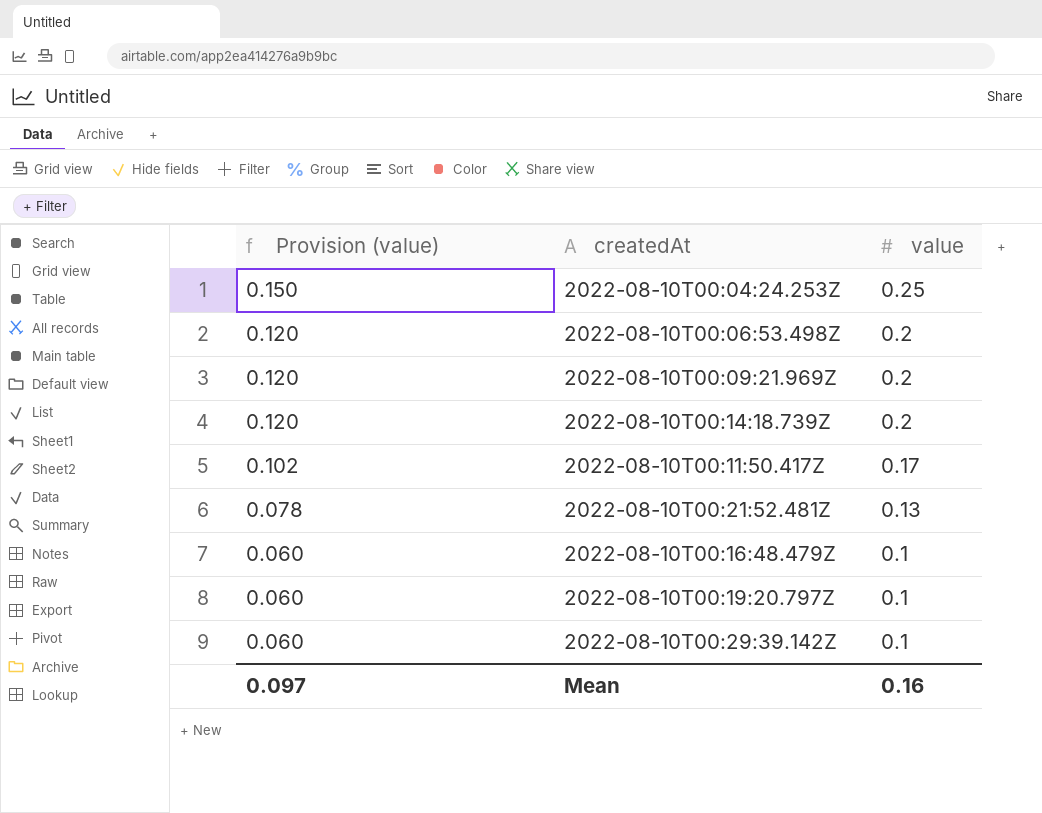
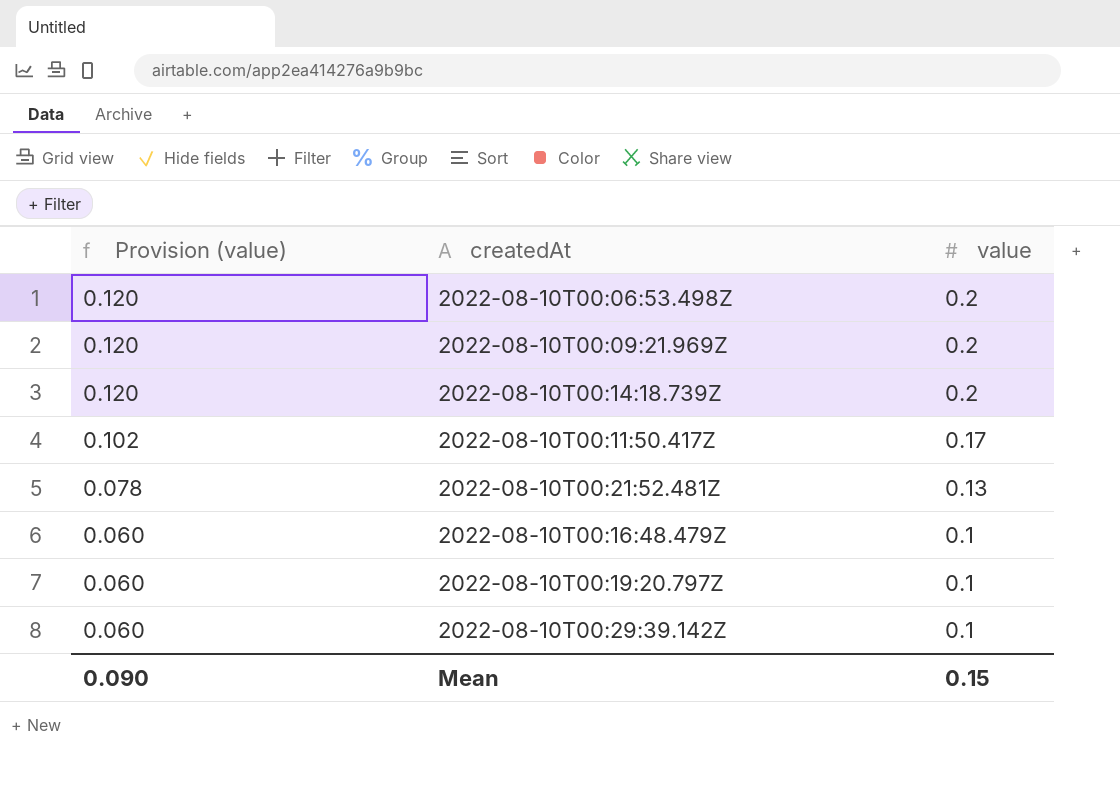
row 2022-08-10T00:04:24.253Z: 0.150 | 0.25 -> none
Mean | Provision (value): 0.097 -> 0.090
Mean | value: 0.16 -> 0.15

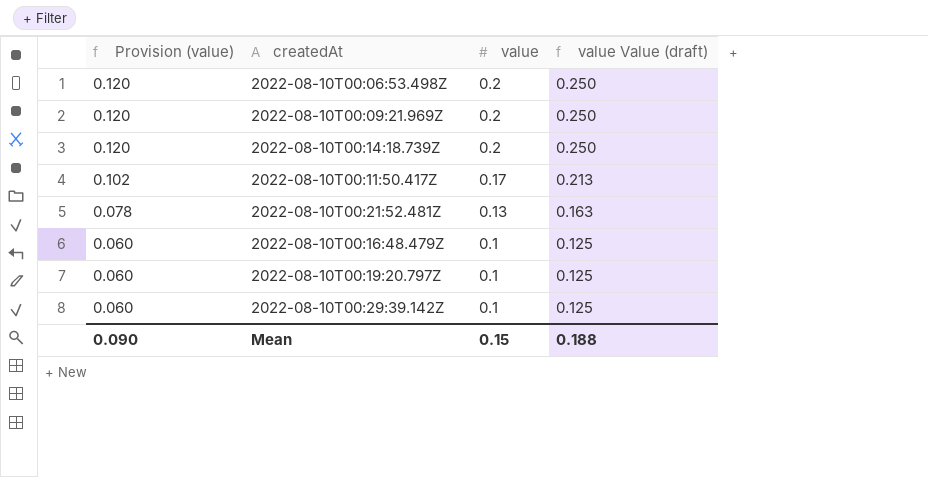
column value Value (draft) | formula: none -> [value] * 1.25

